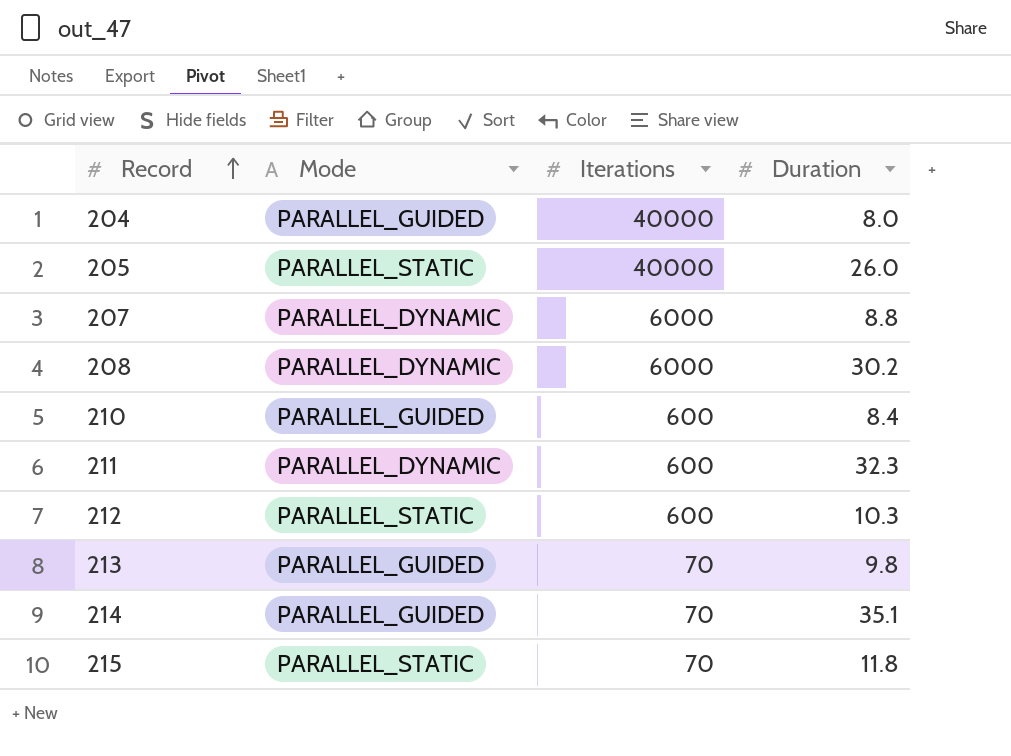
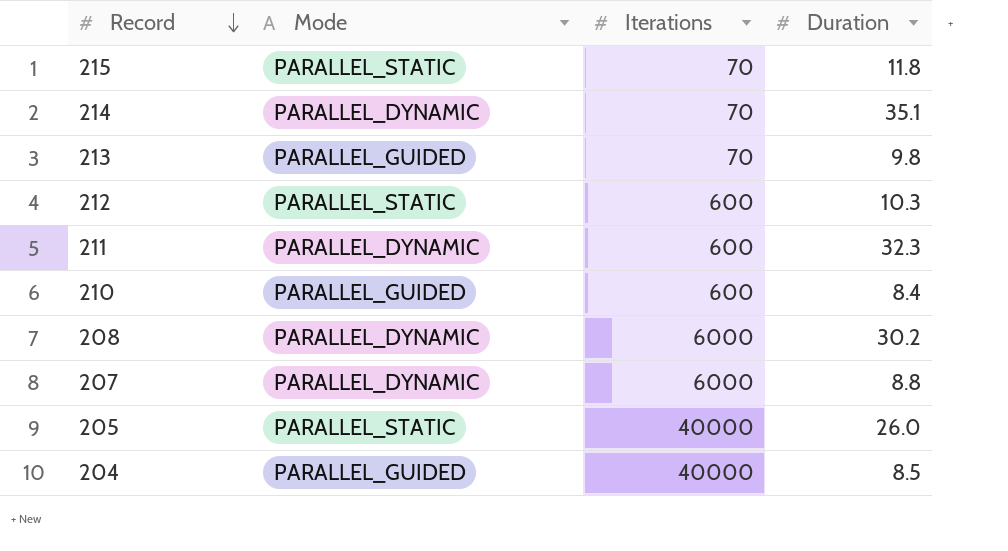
row order: Record ascending -> Record descending
214 | Mode: PARALLEL_GUIDED -> PARALLEL_DYNAMIC
204 | Duration: 8.0 -> 8.5

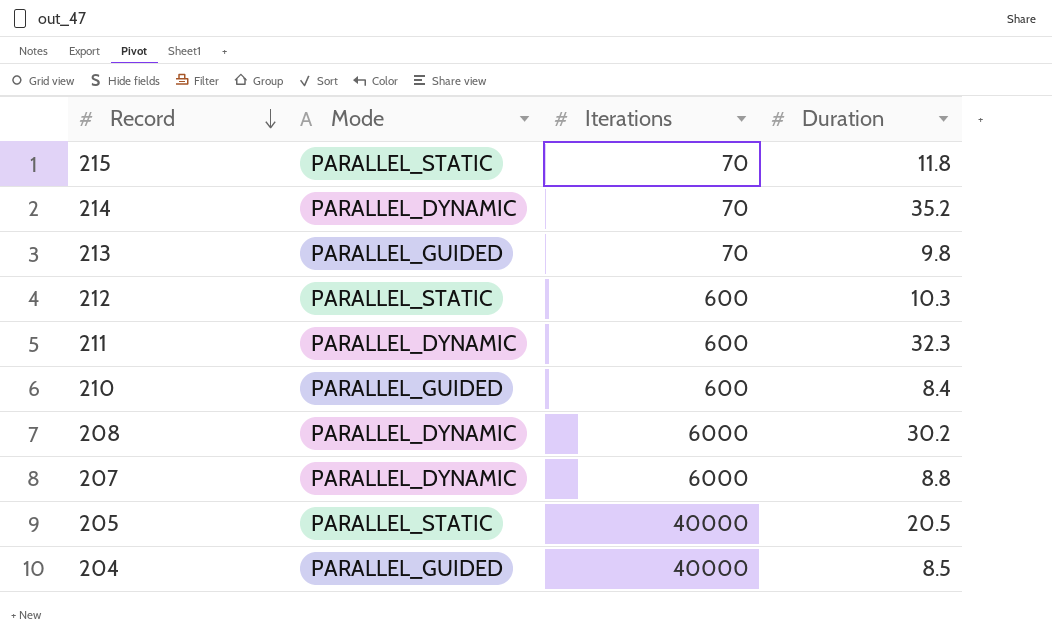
214 | Duration: 35.1 -> 35.2
205 | Duration: 26.0 -> 20.5

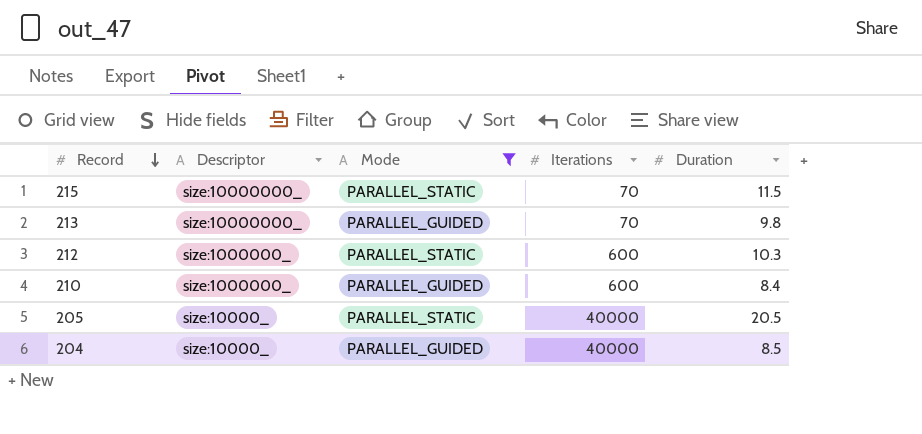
filter: none -> Mode != PARALLEL_DYNAMIC
column Descriptor | position: none -> 2
215 | Duration: 11.8 -> 11.5

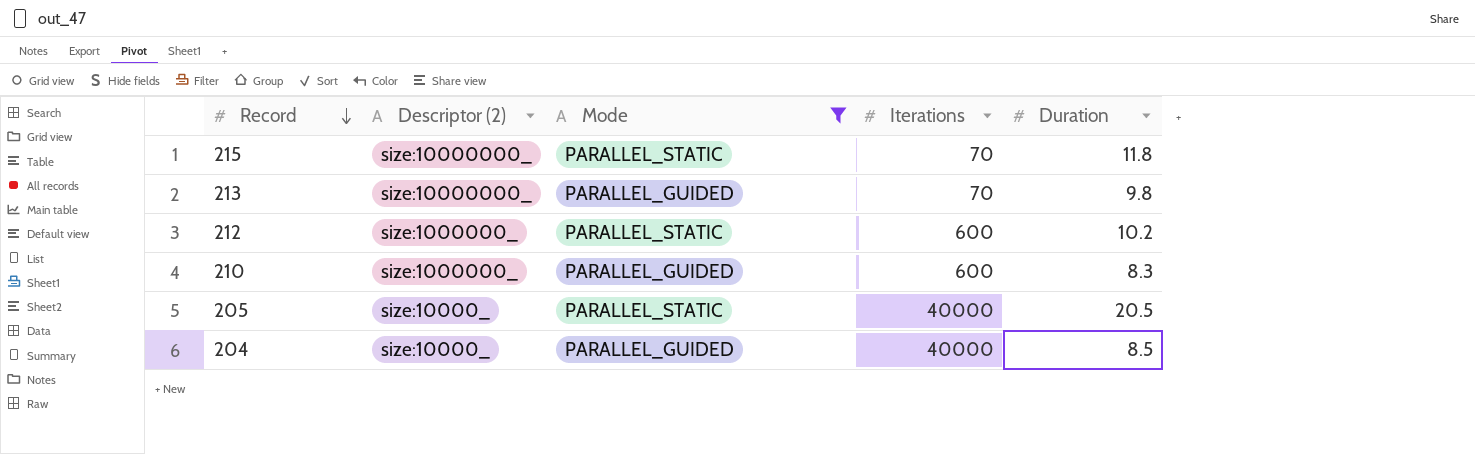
column name: Descriptor -> Descriptor (2)
215 | Duration: 11.5 -> 11.8
212 | Duration: 10.3 -> 10.2
210 | Duration: 8.4 -> 8.3

